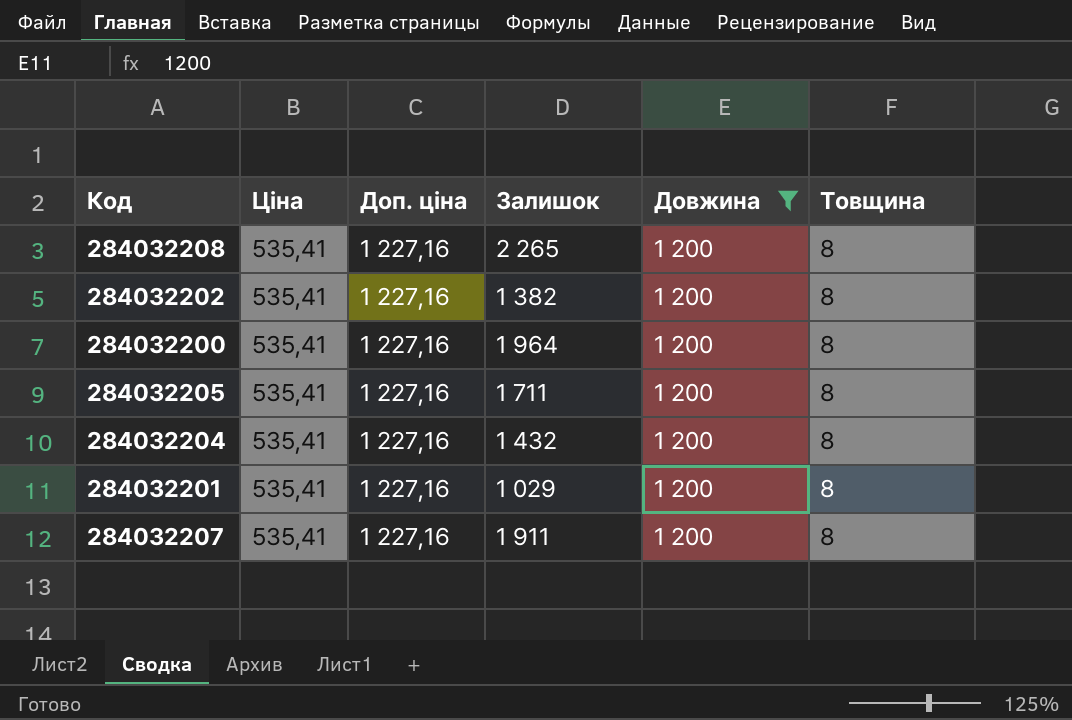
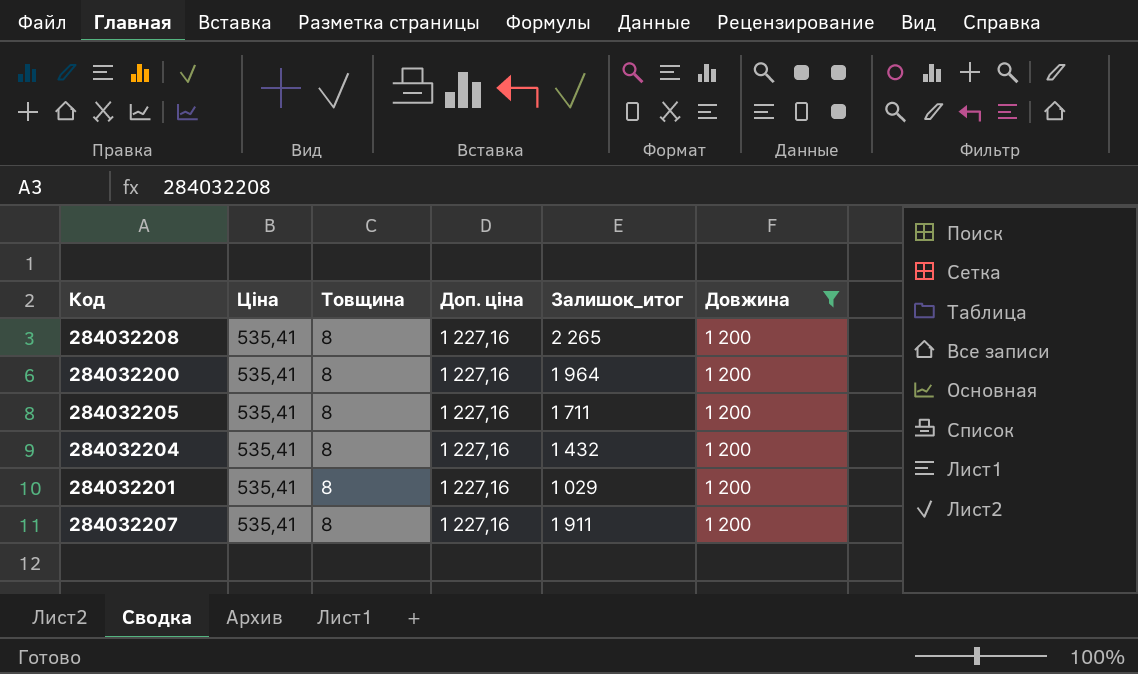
column Товщина | position: 6 -> 3
column name: Залишок -> Залишок_итог
row 284032202: 535,41 | 1 227,16 | 1 382 | 1 200 | 8 -> none

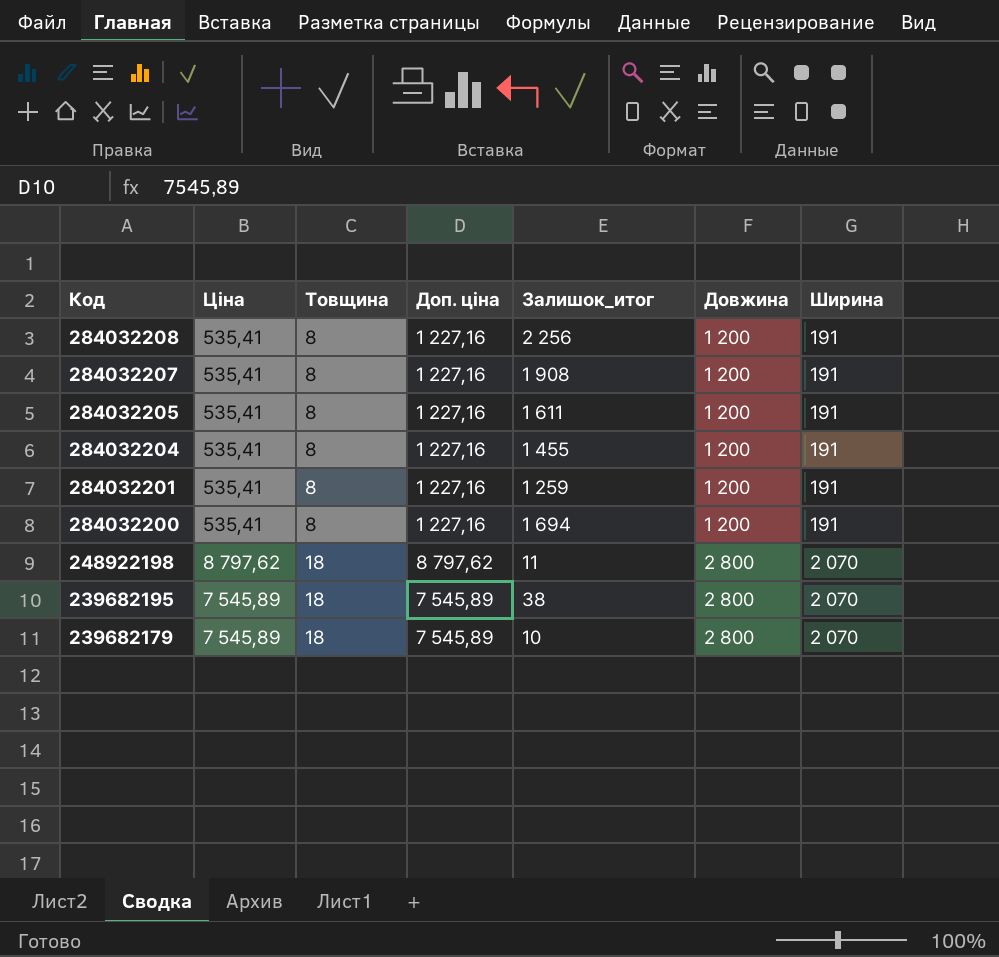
filter: Довжина = 1 200 -> none
row order: none -> Код descending
column Ширина | position: none -> 7
284032208 | Залишок_итог: 2 265 -> 2 256
284032207 | Залишок_итог: 1 911 -> 1 908
284032205 | Залишок_итог: 1 711 -> 1 611
284032204 | Залишок_итог: 1 432 -> 1 455
284032201 | Залишок_итог: 1 029 -> 1 259
284032200 | Залишок_итог: 1 964 -> 1 694

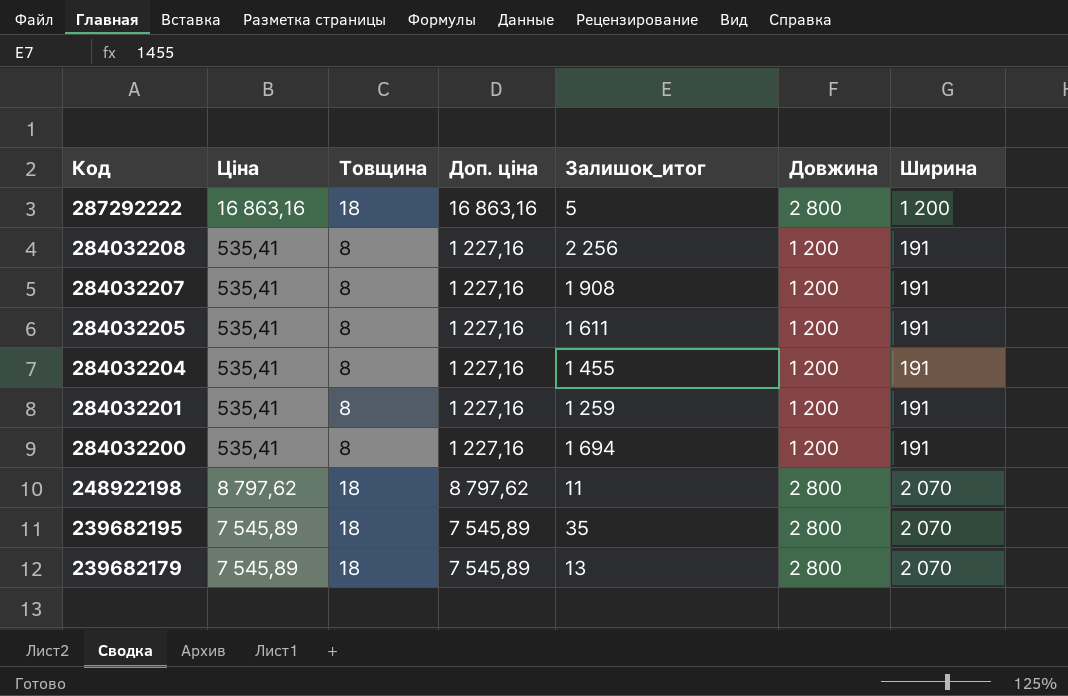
row 287292222: none -> 16 863,16 | 18 | 16 863,16 | 5 | 2 800 | 1 200
239682195 | Залишок_итог: 38 -> 35
239682179 | Залишок_итог: 10 -> 13

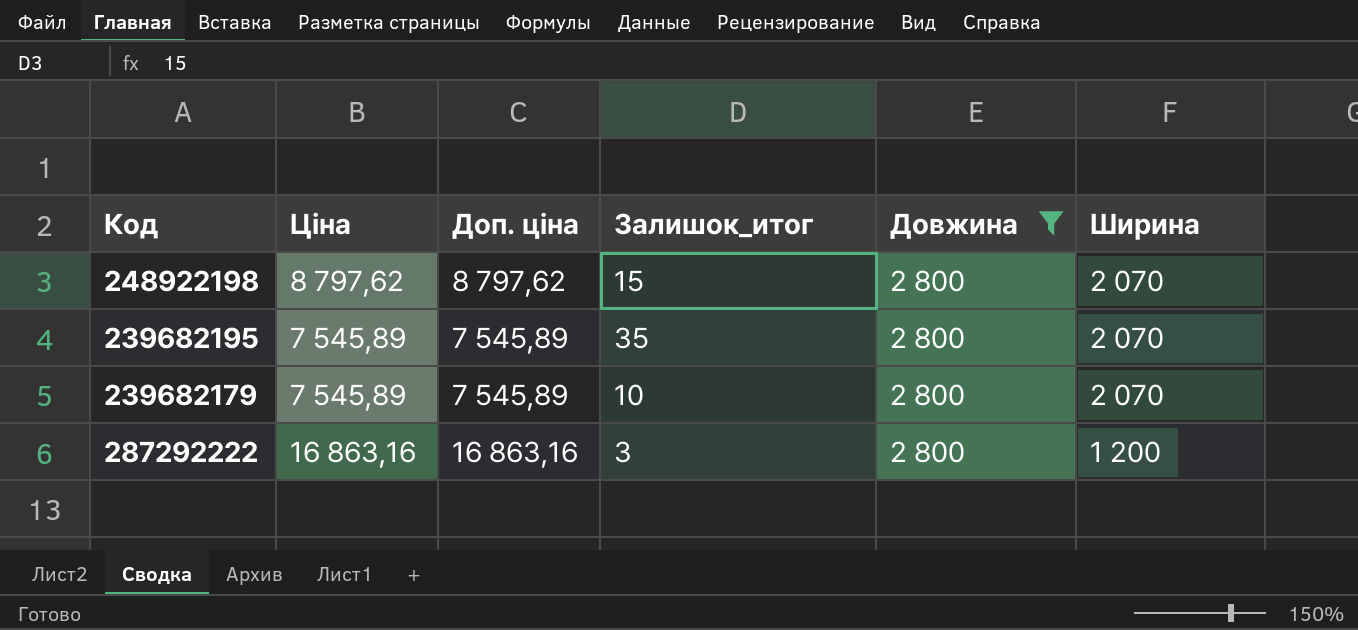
filter: none -> Довжина = 2 800
row order: Код descending -> Ширина descending
column Товщина | position: 3 -> none
248922198 | Залишок_итог: 11 -> 15
239682179 | Залишок_итог: 13 -> 10
287292222 | Залишок_итог: 5 -> 3

